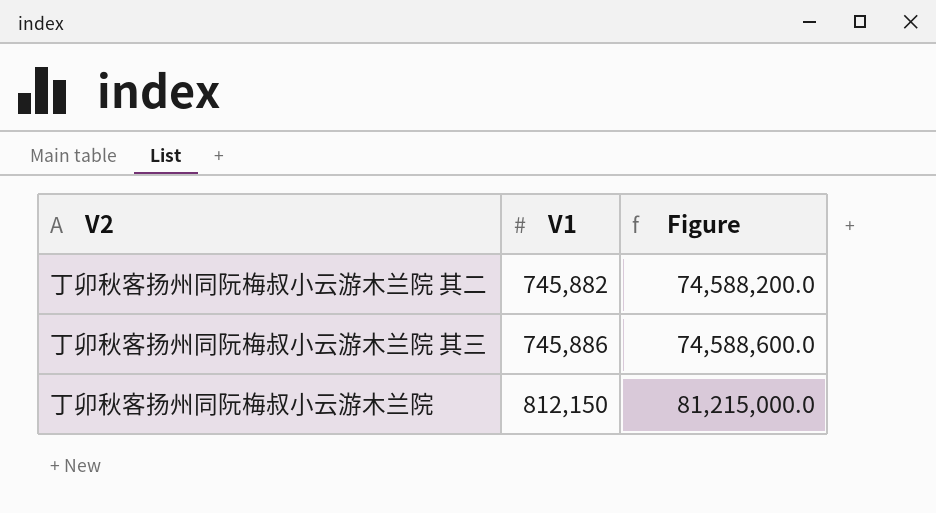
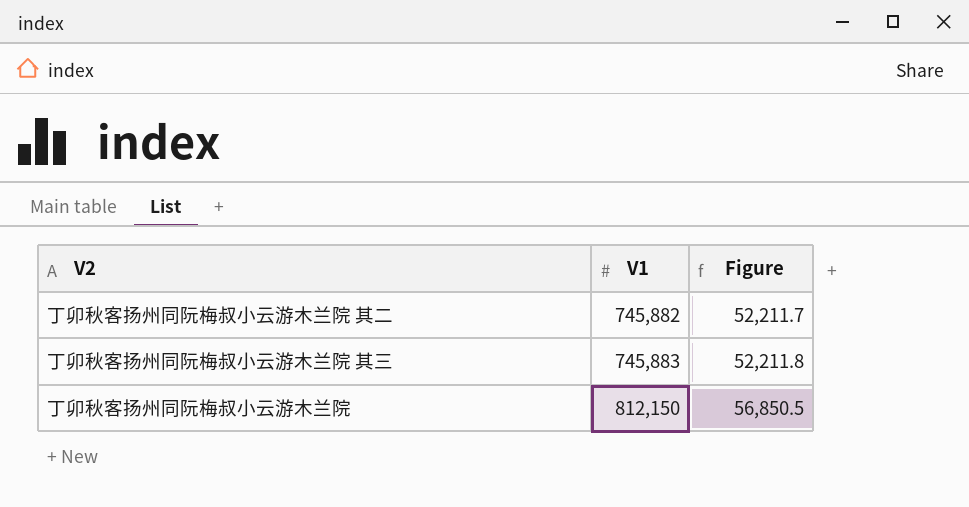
column Figure | formula: [V1] * 100 -> [V1] * 0.07
丁卯秋客扬州同阮梅叔小云游木兰院 其三 | V1: 745,886 -> 745,883

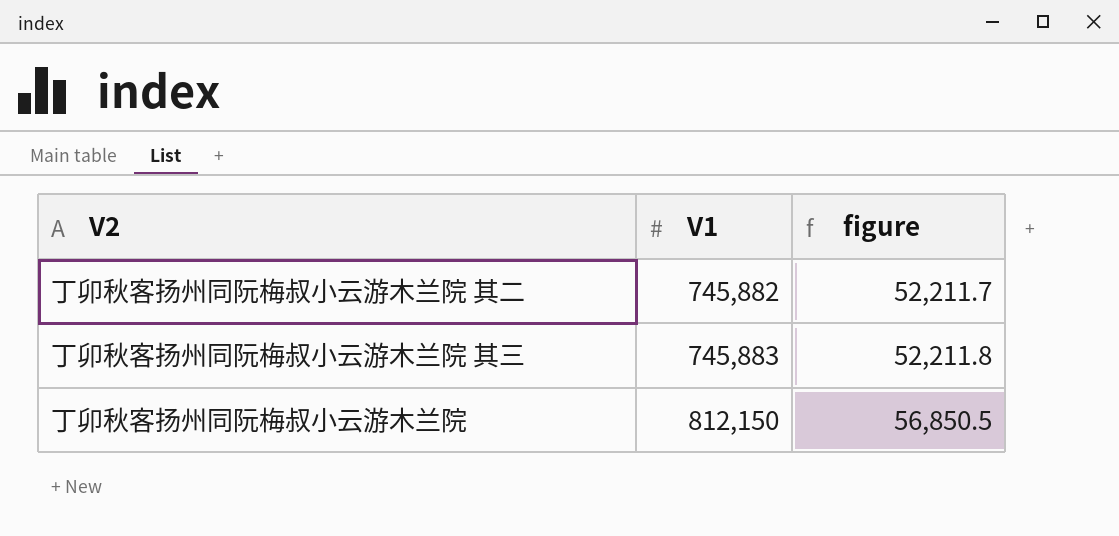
column name: Figure -> figure

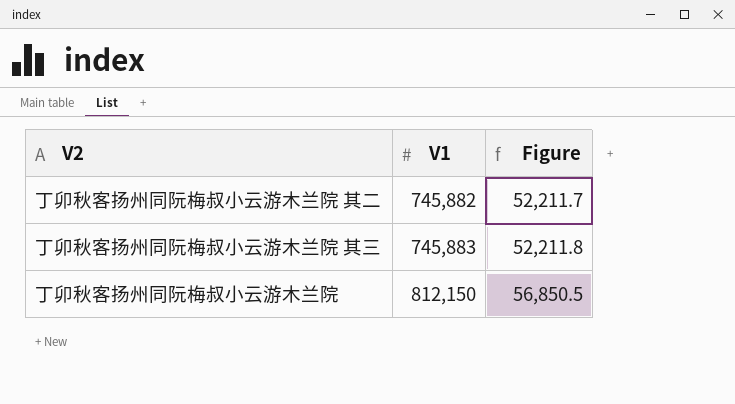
column name: figure -> Figure

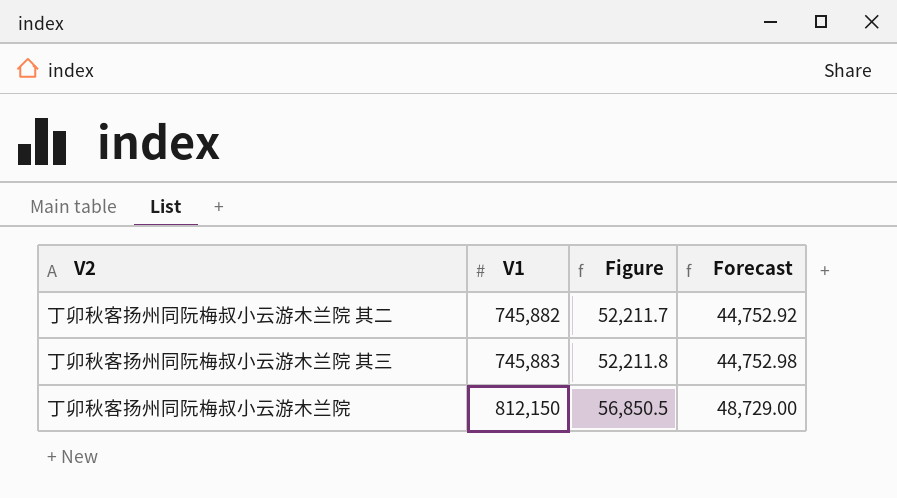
column Forecast | formula: none -> [V1] * 0.06

